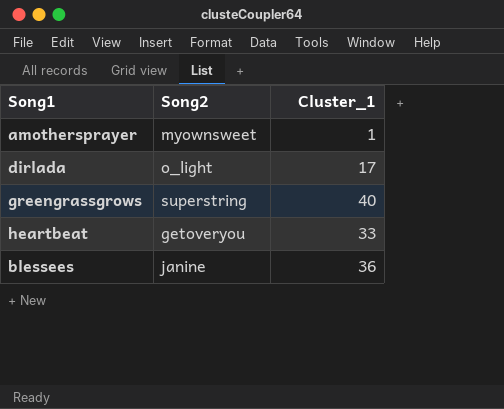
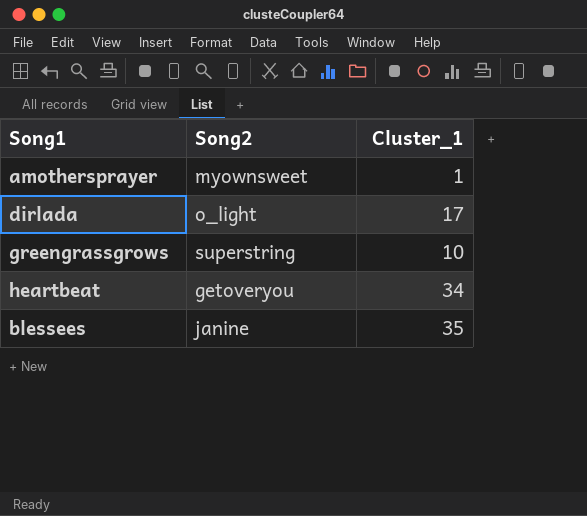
greengrassgrows | Cluster_1: 40 -> 10
heartbeat | Cluster_1: 33 -> 34
blessees | Cluster_1: 36 -> 35

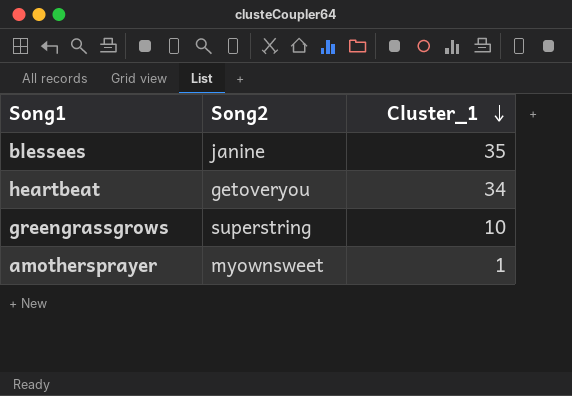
row order: none -> Cluster_1 descending
row dirlada: o_light | 17 -> none

